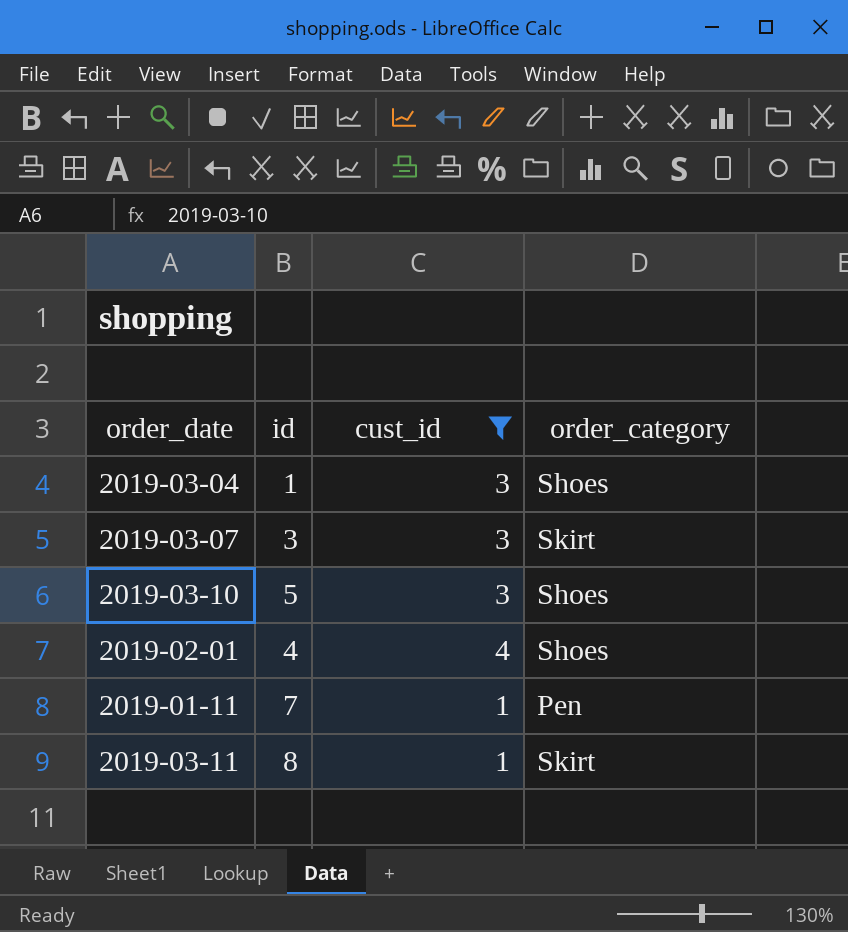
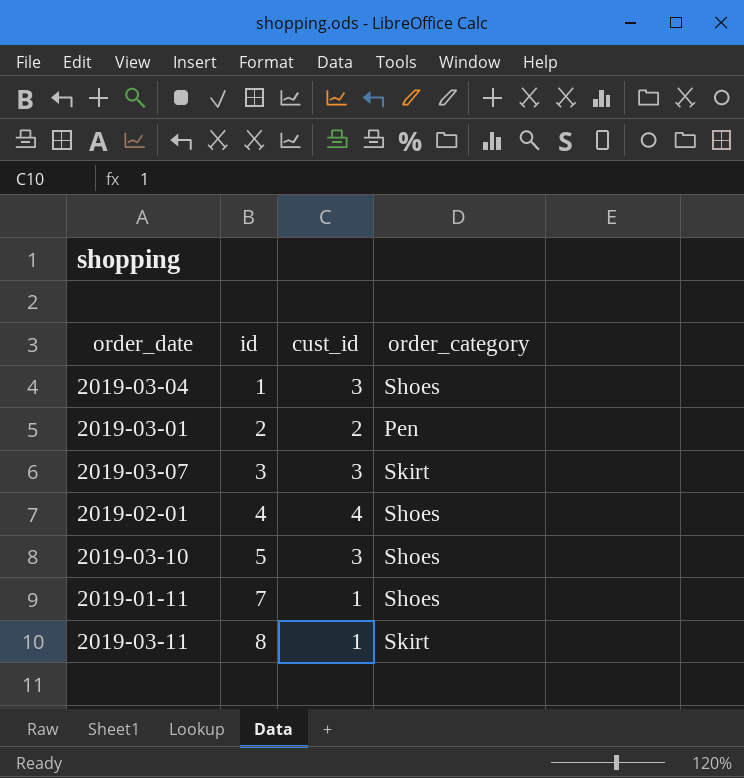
filter: cust_id != 2 -> none
row order: none -> id ascending
2019-01-11 | order_category: Pen -> Shoes

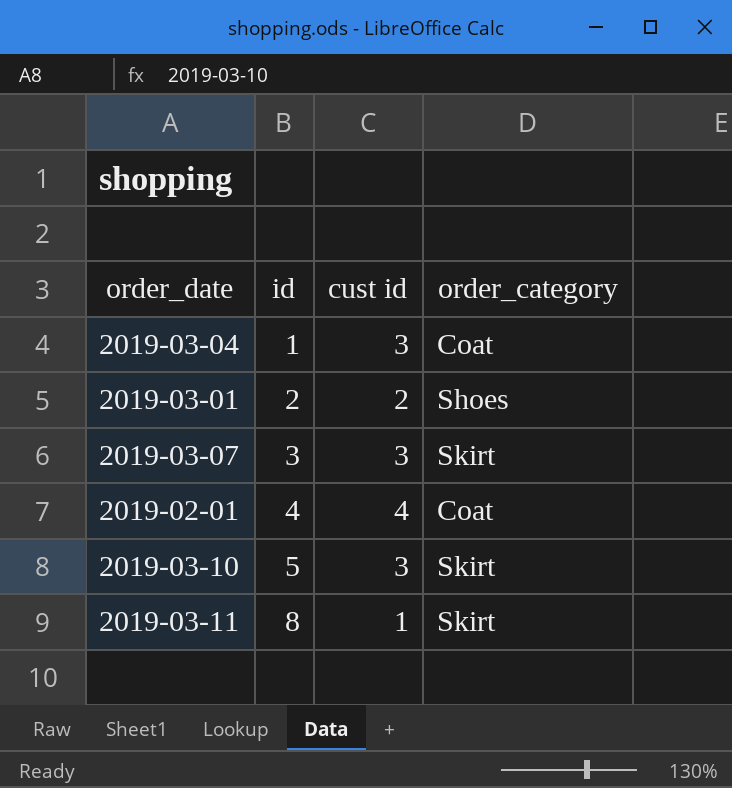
column name: cust_id -> cust id
row 2019-01-11: 7 | 1 | Shoes -> none
2019-03-04 | order_category: Shoes -> Coat
2019-03-01 | order_category: Pen -> Shoes
2019-02-01 | order_category: Shoes -> Coat
2019-03-10 | order_category: Shoes -> Skirt

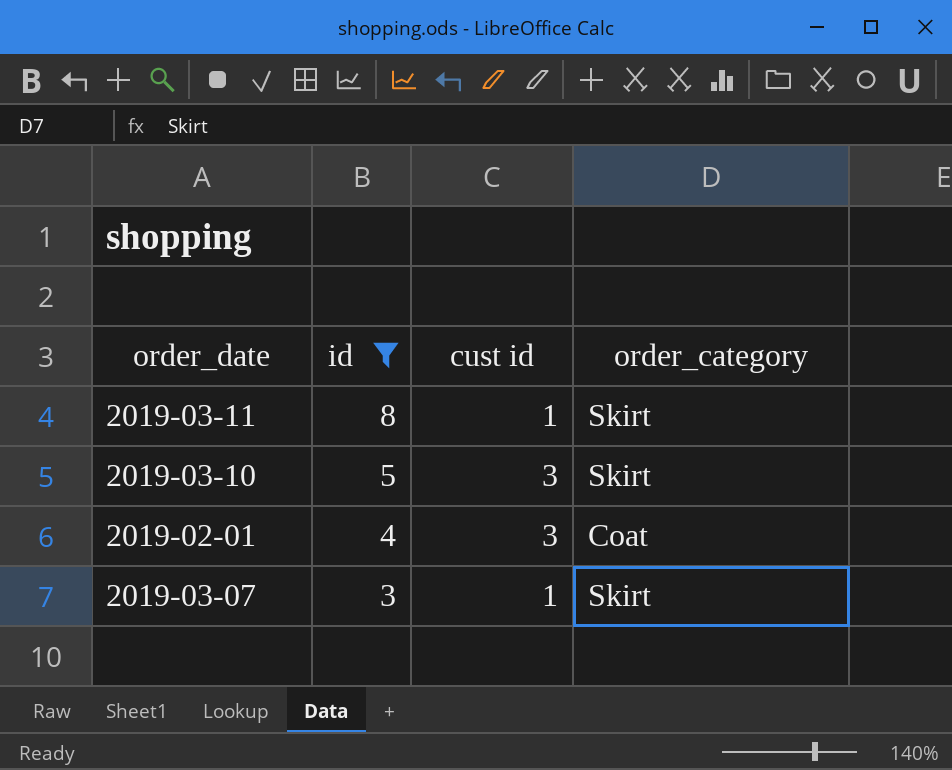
filter: none -> id >= 3
row order: id ascending -> id descending
2019-02-01 | cust id: 4 -> 3
2019-03-07 | cust id: 3 -> 1

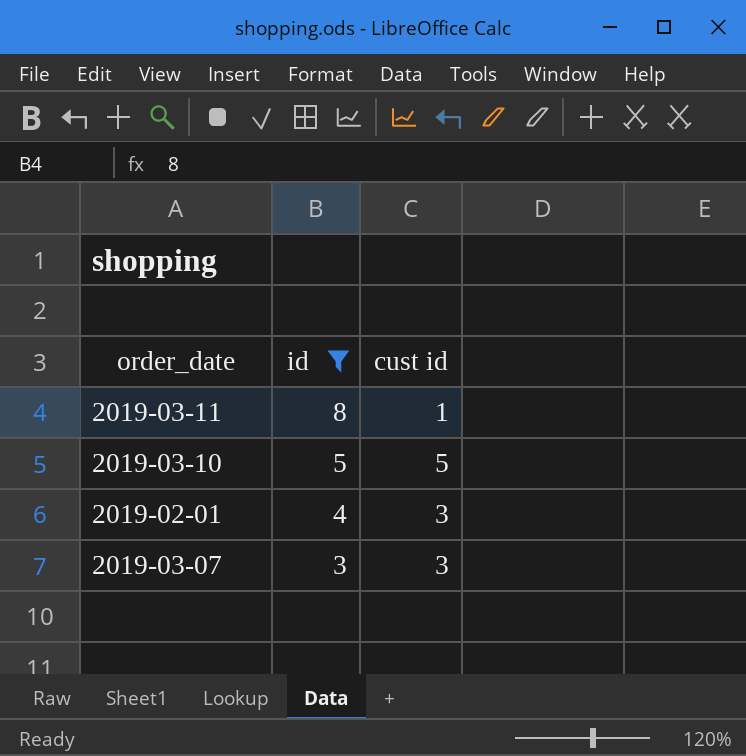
column order_category | position: 4 -> none
2019-03-10 | cust id: 3 -> 5
2019-03-07 | cust id: 1 -> 3

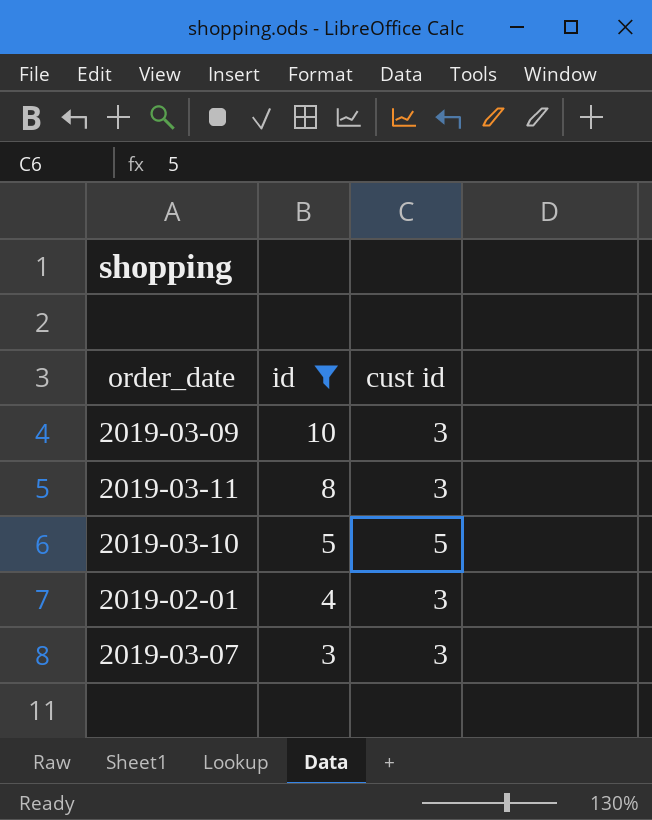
row 2019-03-09: none -> 10 | 3
2019-03-11 | cust id: 1 -> 3

